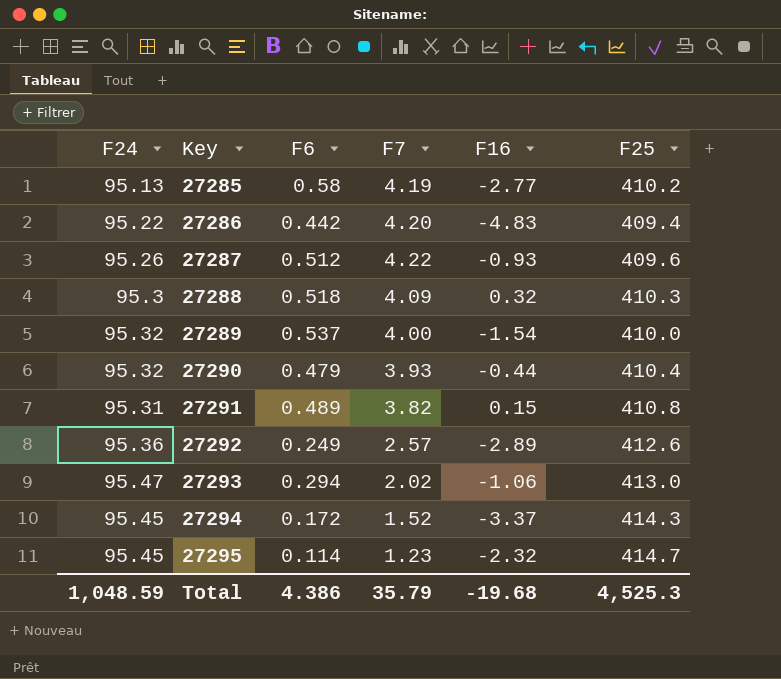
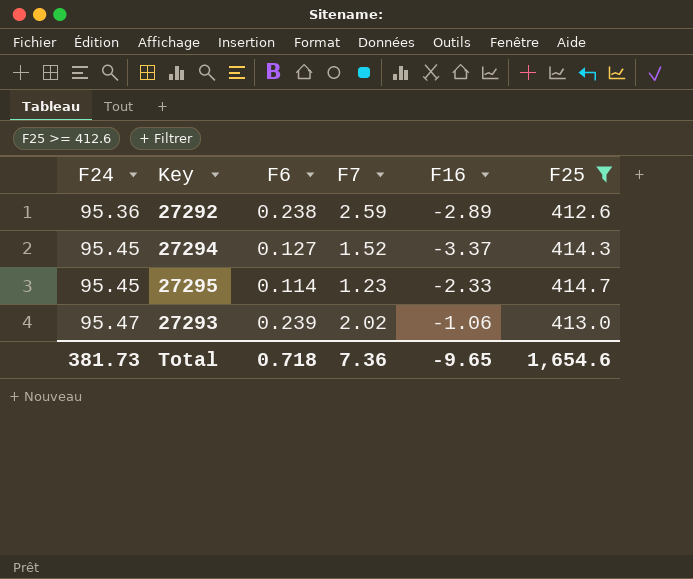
filter: none -> F25 >= 412.6
row order: Key ascending -> F24 ascending
27292 | F6: 0.249 -> 0.238
27292 | F7: 2.57 -> 2.59
27294 | F6: 0.172 -> 0.127
27295 | F16: -2.32 -> -2.33
27293 | F6: 0.294 -> 0.239
Total | F24: 1,048.59 -> 381.73
Total | F6: 4.386 -> 0.718
Total | F7: 35.79 -> 7.36
Total | F16: -19.68 -> -9.65
Total | F25: 4,525.3 -> 1,654.6

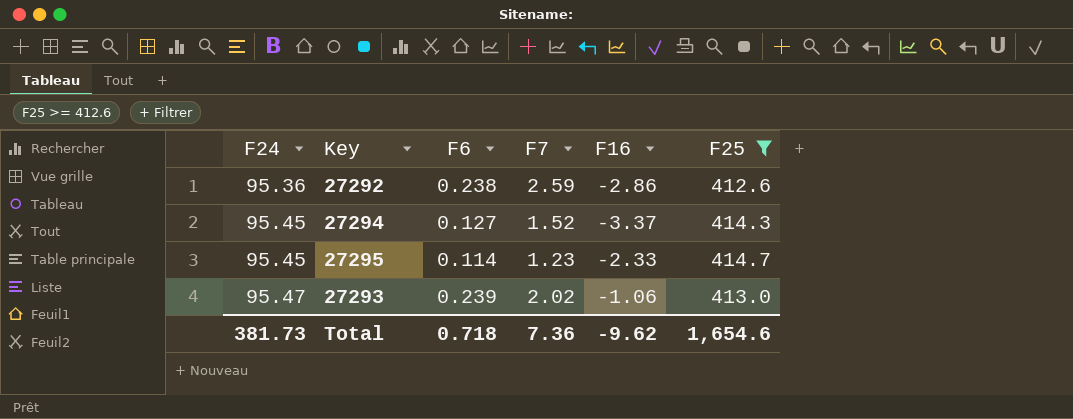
27292 | F16: -2.89 -> -2.86
Total | F16: -9.65 -> -9.62

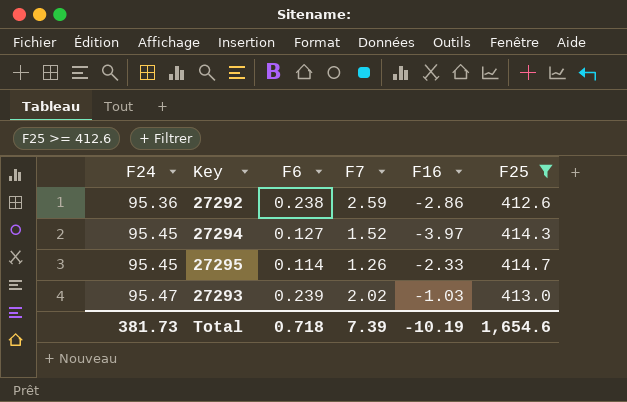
27294 | F16: -3.37 -> -3.97
27295 | F7: 1.23 -> 1.26
27293 | F16: -1.06 -> -1.03
Total | F7: 7.36 -> 7.39
Total | F16: -9.62 -> -10.19

